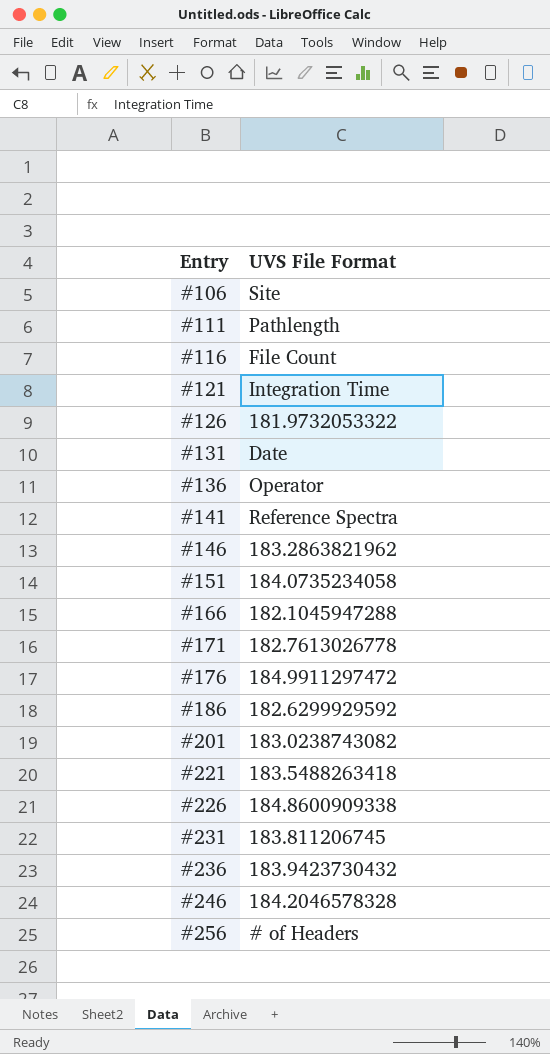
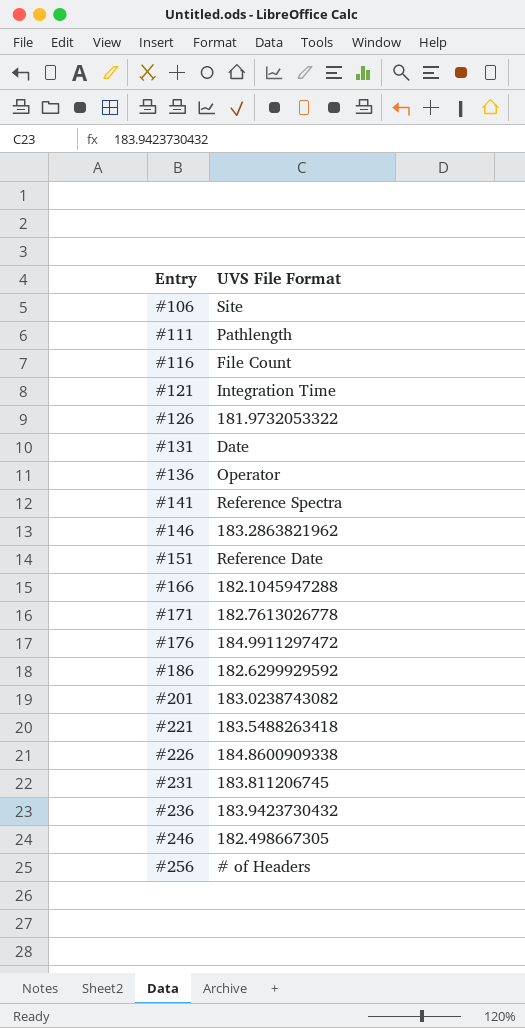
#151 | UVS File Format: 184.0735234058 -> Reference Date
#246 | UVS File Format: 184.2046578328 -> 182.498667305

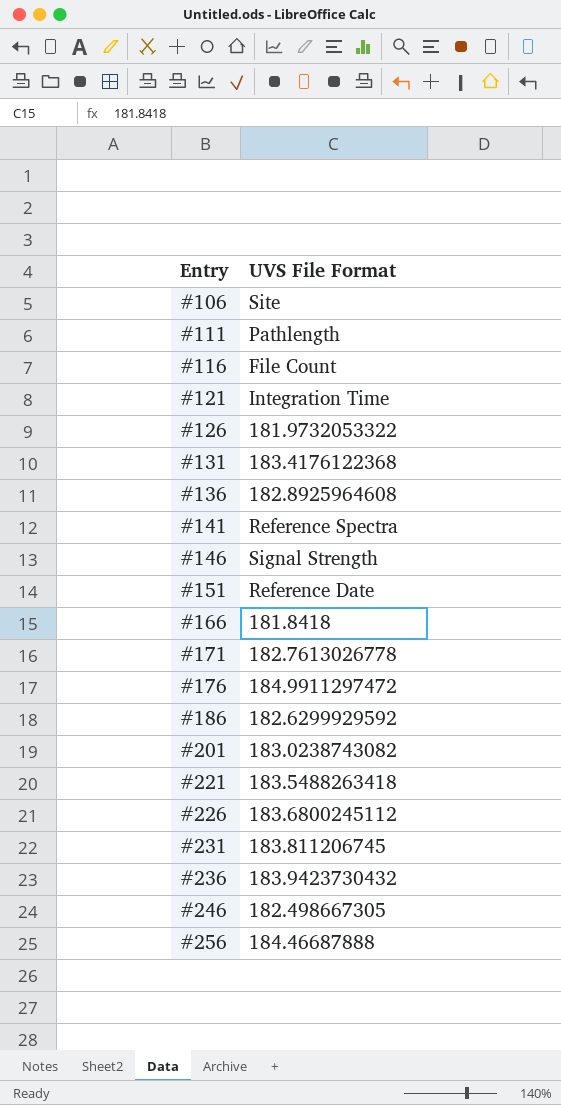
#131 | UVS File Format: Date -> 183.4176122368
#136 | UVS File Format: Operator -> 182.8925964608
#146 | UVS File Format: 183.2863821962 -> Signal Strength
#166 | UVS File Format: 182.1045947288 -> 181.8418
#226 | UVS File Format: 184.8600909338 -> 183.6800245112
#256 | UVS File Format: # of Headers -> 184.46687888

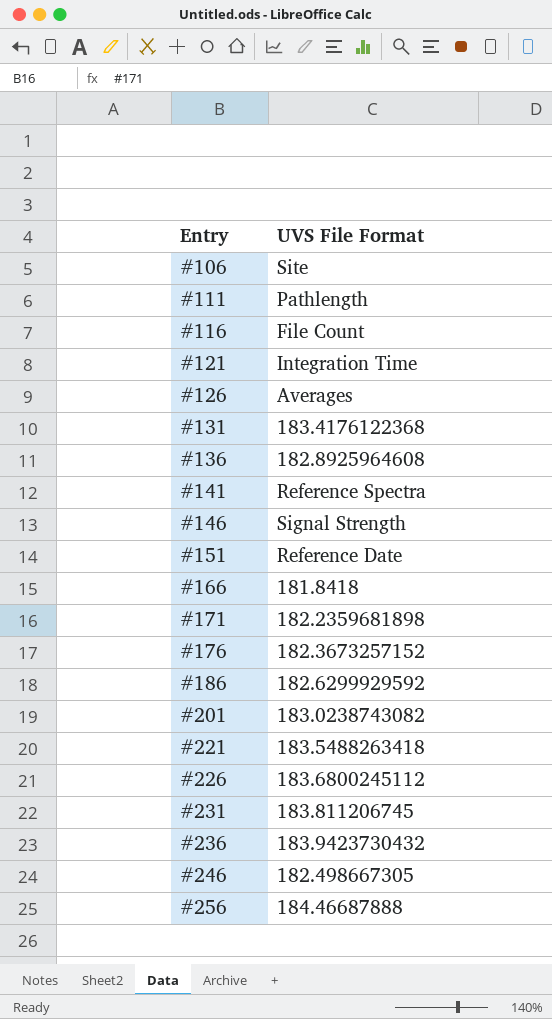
#126 | UVS File Format: 181.9732053322 -> Averages
#171 | UVS File Format: 182.7613026778 -> 182.2359681898
#176 | UVS File Format: 184.9911297472 -> 182.3673257152

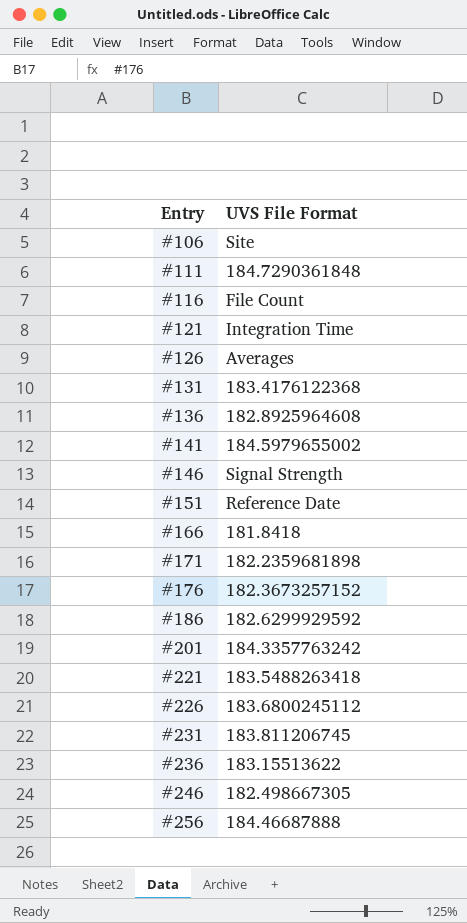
#111 | UVS File Format: Pathlength -> 184.7290361848
#141 | UVS File Format: Reference Spectra -> 184.5979655002
#201 | UVS File Format: 183.0238743082 -> 184.3357763242
#236 | UVS File Format: 183.9423730432 -> 183.15513622

